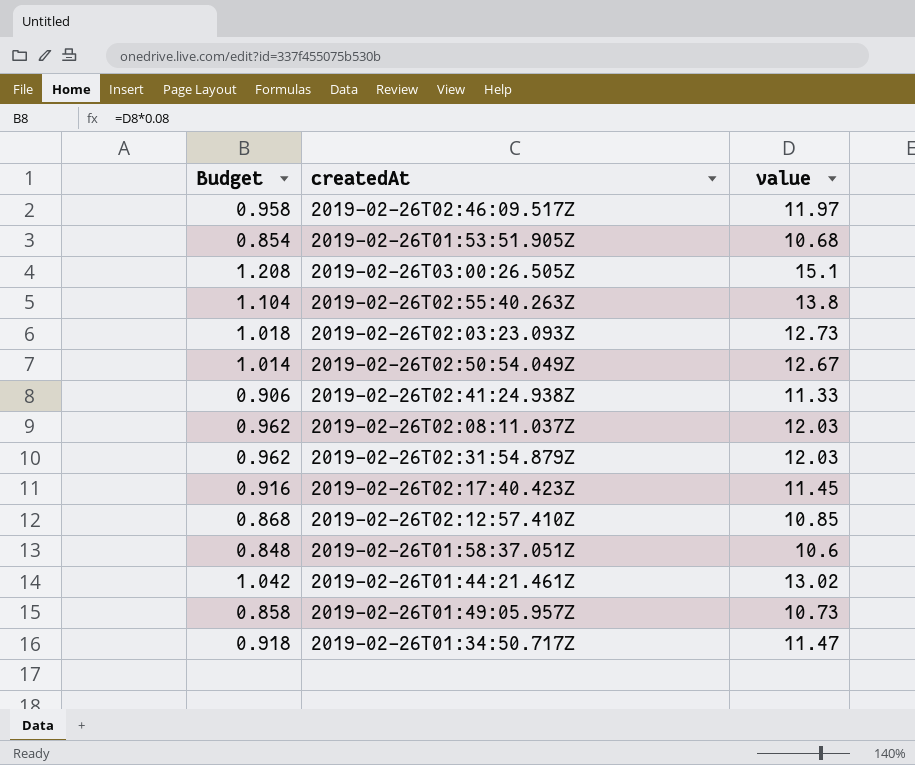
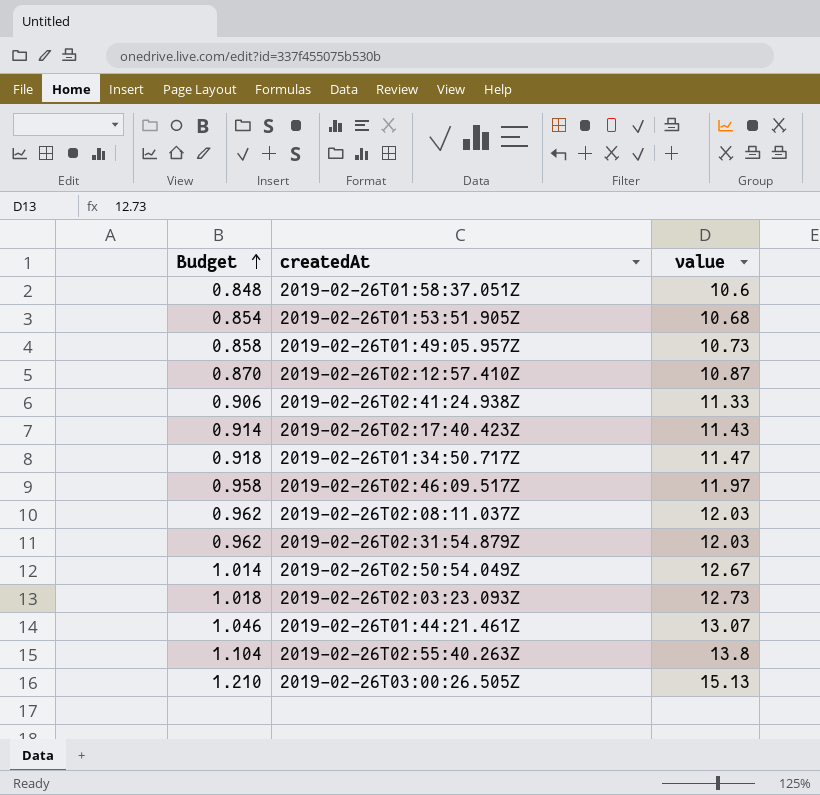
row order: none -> Budget ascending
2019-02-26T02:12:57.410Z | Budget: 0.868 -> 0.870
2019-02-26T02:12:57.410Z | value: 10.85 -> 10.87
2019-02-26T02:17:40.423Z | Budget: 0.916 -> 0.914
2019-02-26T02:17:40.423Z | value: 11.45 -> 11.43
2019-02-26T01:44:21.461Z | Budget: 1.042 -> 1.046
2019-02-26T01:44:21.461Z | value: 13.02 -> 13.07
2019-02-26T03:00:26.505Z | Budget: 1.208 -> 1.210
2019-02-26T03:00:26.505Z | value: 15.1 -> 15.13

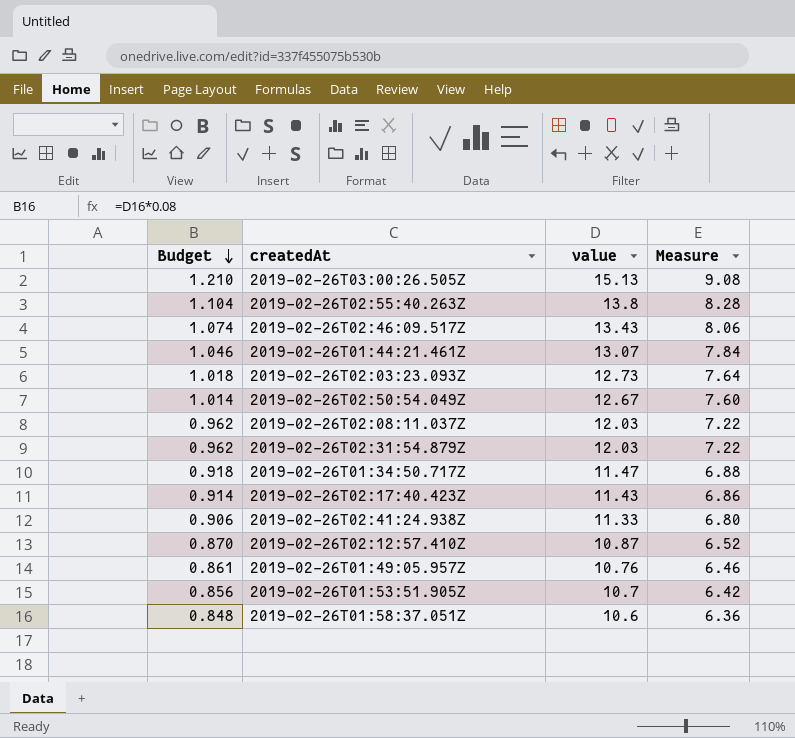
row order: Budget ascending -> Budget descending
column Measure | formula: none -> [value] * 0.6
2019-02-26T02:46:09.517Z | Budget: 0.958 -> 1.074
2019-02-26T02:46:09.517Z | value: 11.97 -> 13.43
2019-02-26T01:49:05.957Z | Budget: 0.858 -> 0.861
2019-02-26T01:49:05.957Z | value: 10.73 -> 10.76
2019-02-26T01:53:51.905Z | Budget: 0.854 -> 0.856
2019-02-26T01:53:51.905Z | value: 10.68 -> 10.7

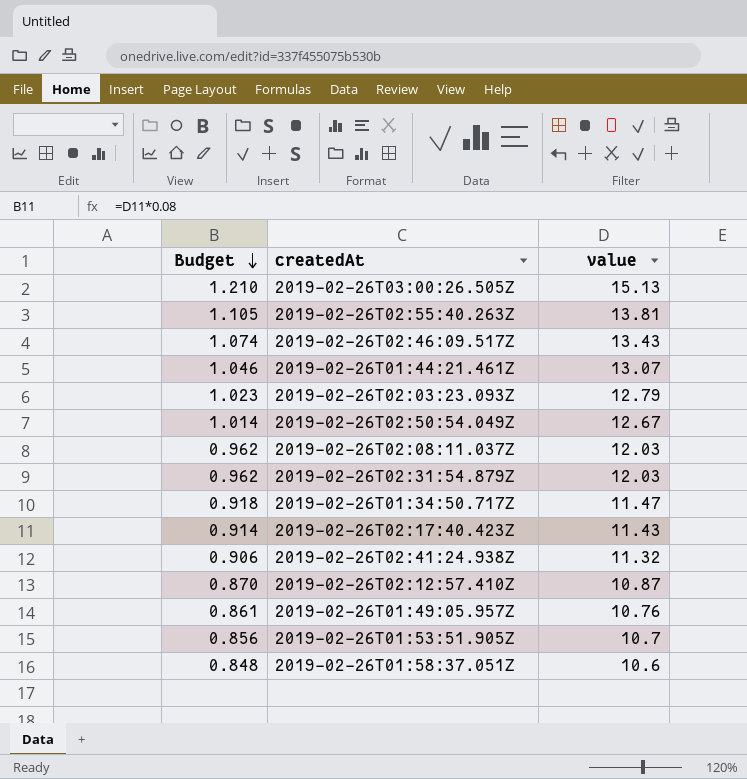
column Measure | formula: [value] * 0.6 -> none
2019-02-26T02:55:40.263Z | Budget: 1.104 -> 1.105
2019-02-26T02:55:40.263Z | value: 13.8 -> 13.81
2019-02-26T02:03:23.093Z | Budget: 1.018 -> 1.023
2019-02-26T02:03:23.093Z | value: 12.73 -> 12.79
2019-02-26T02:41:24.938Z | value: 11.33 -> 11.32

